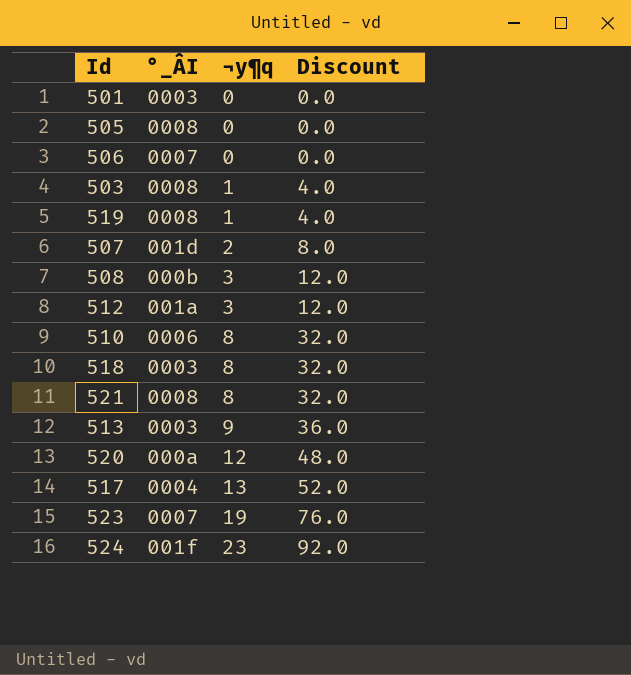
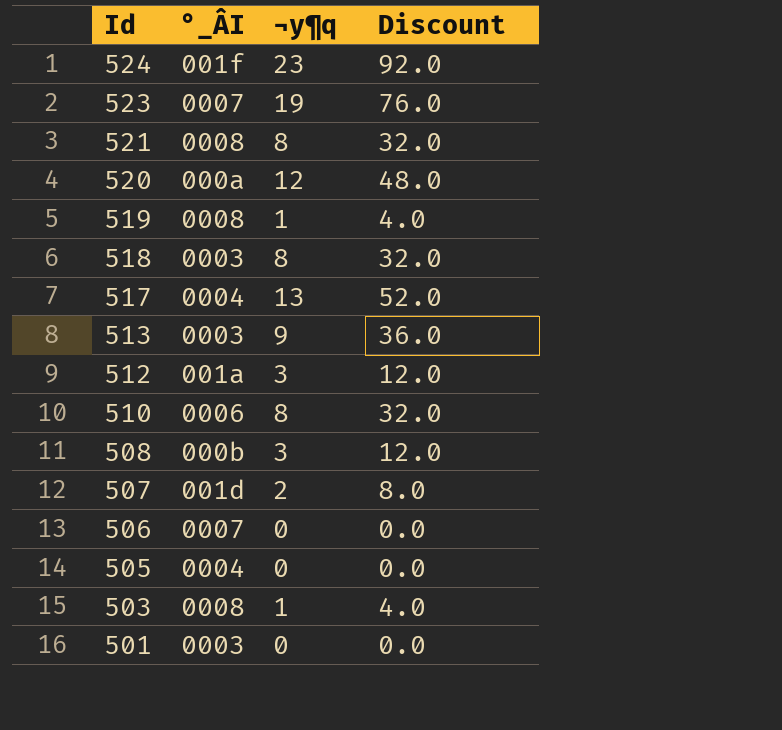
row order: ¬y¶q ascending -> Id descending
505 | °_ÂI: 0008 -> 0004

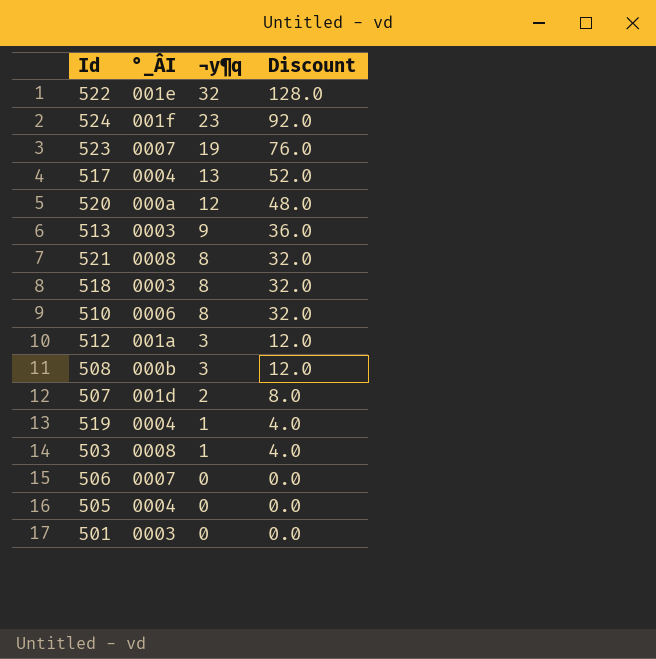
row order: Id descending -> ¬y¶q descending
row 522: none -> 001e | 32 | 128.0
519 | °_ÂI: 0008 -> 0004

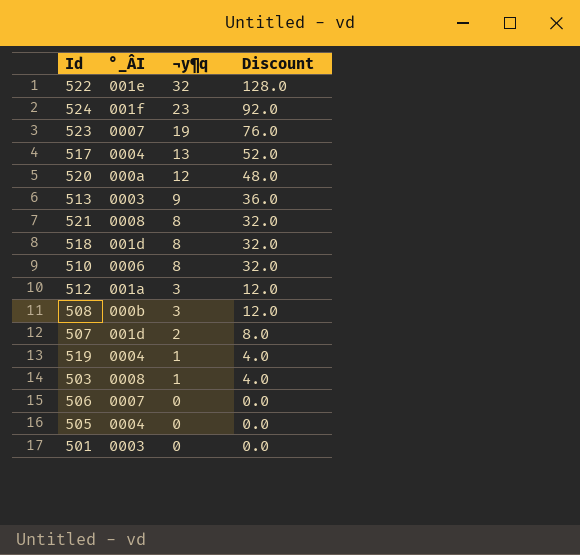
518 | °_ÂI: 0003 -> 001d

